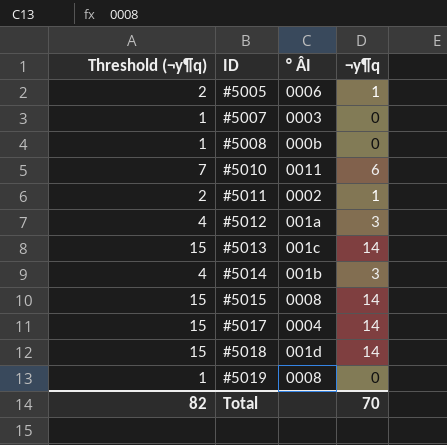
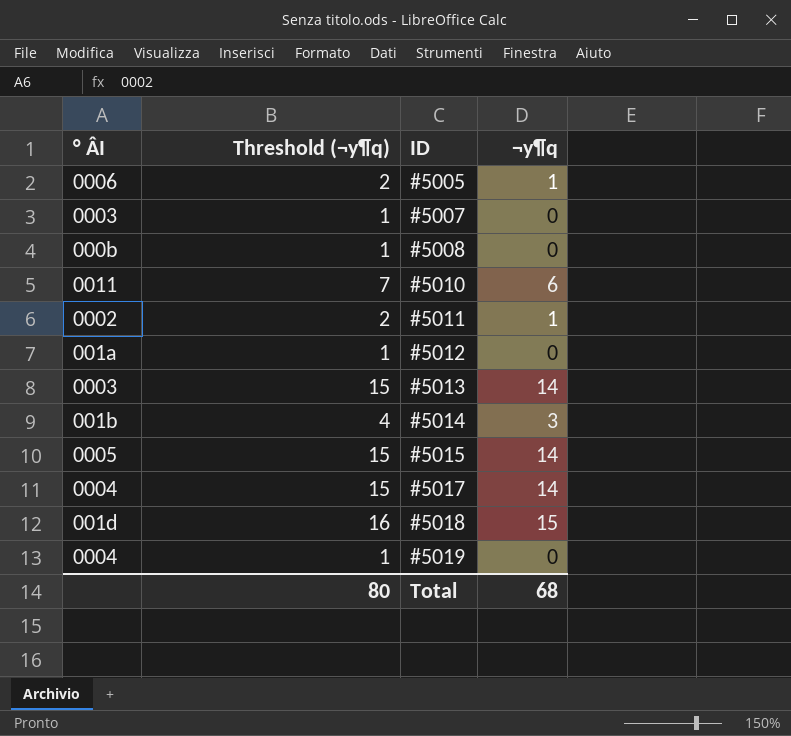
column ° ÂI | position: 3 -> 1
#5012 | Threshold (¬y¶q): 4 -> 1
#5012 | ¬y¶q: 3 -> 0
#5013 | ° ÂI: 001c -> 0003
#5015 | ° ÂI: 0008 -> 0005
#5018 | Threshold (¬y¶q): 15 -> 16
#5018 | ¬y¶q: 14 -> 15
#5019 | ° ÂI: 0008 -> 0004
Total | Threshold (¬y¶q): 82 -> 80
Total | ¬y¶q: 70 -> 68

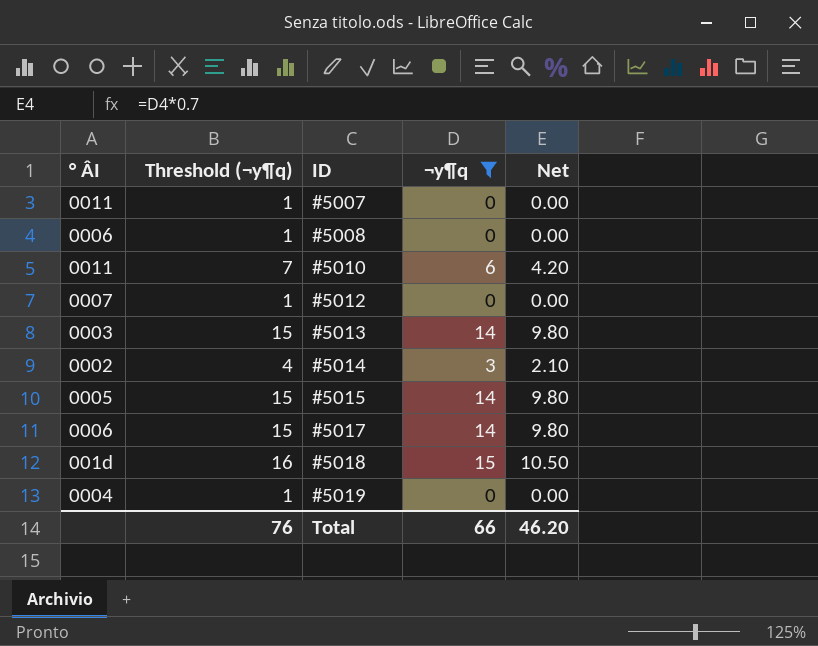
filter: none -> ¬y¶q != 1
column Net | formula: none -> [¬y¶q] * 0.7
#5007 | ° ÂI: 0003 -> 0011
#5008 | ° ÂI: 000b -> 0006
#5012 | ° ÂI: 001a -> 0007
#5014 | ° ÂI: 001b -> 0002
#5017 | ° ÂI: 0004 -> 0006
Total | Threshold (¬y¶q): 80 -> 76
Total | ¬y¶q: 68 -> 66

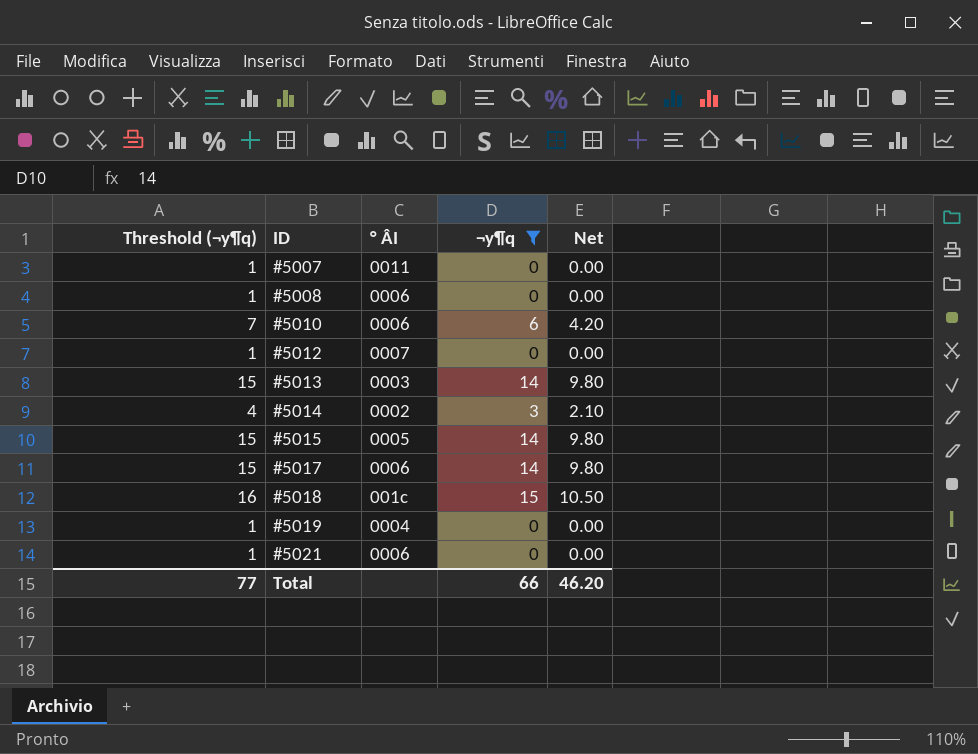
column ° ÂI | position: 1 -> 3
#5010 | ° ÂI: 0011 -> 0006
#5018 | ° ÂI: 001d -> 001c
row #5021: none -> 1 | 0006 | 0 | 0.00
Total | Threshold (¬y¶q): 76 -> 77

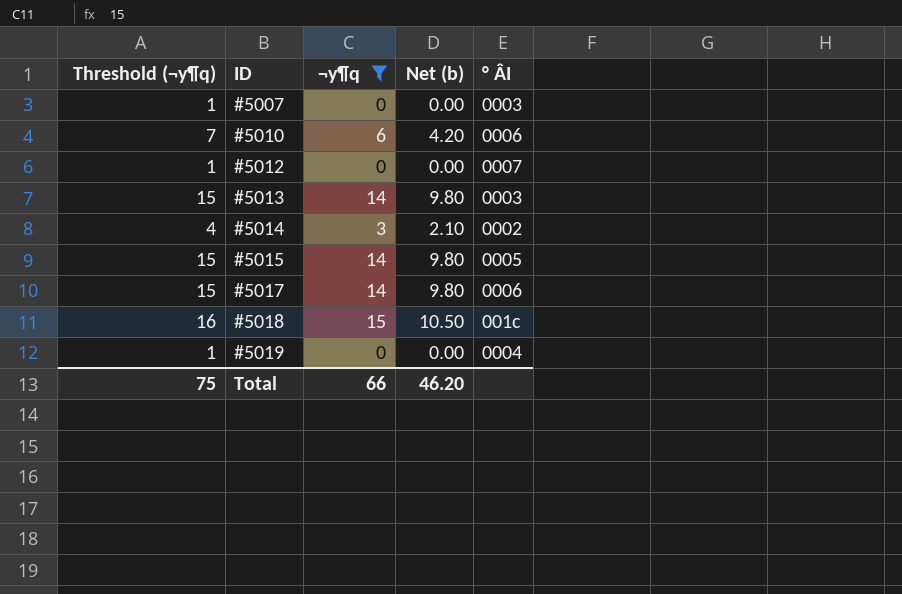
column name: Net -> Net (b)
column ° ÂI | position: 3 -> 5
row #5008: 1 | 0006 | 0 | 0.00 -> none
row #5021: 1 | 0006 | 0 | 0.00 -> none
#5007 | ° ÂI: 0011 -> 0003
Total | Threshold (¬y¶q): 77 -> 75

